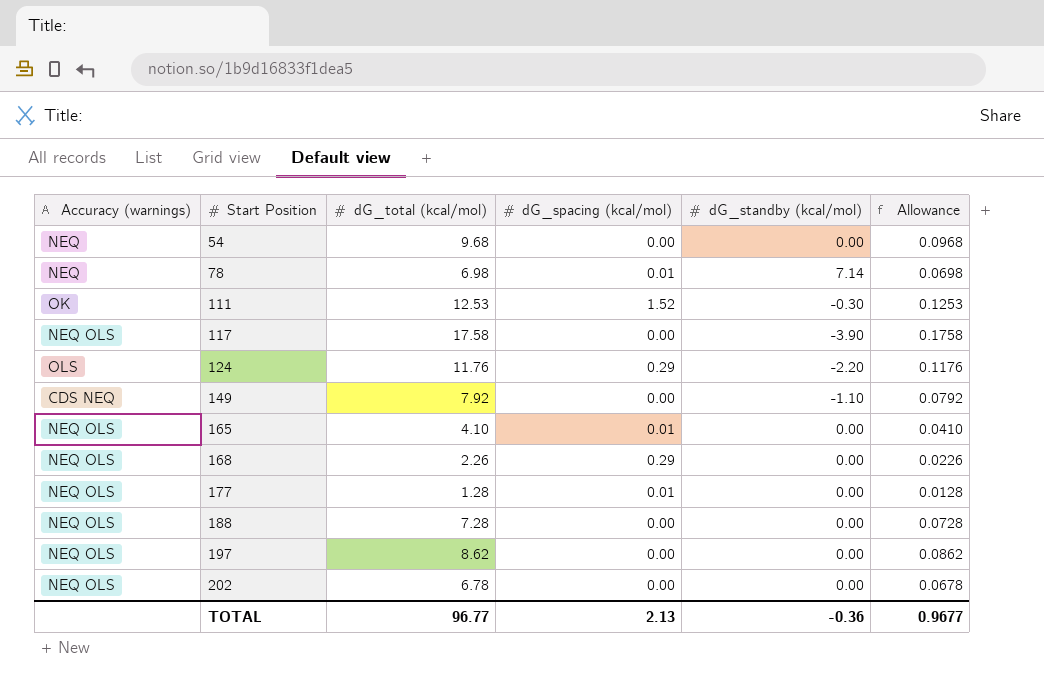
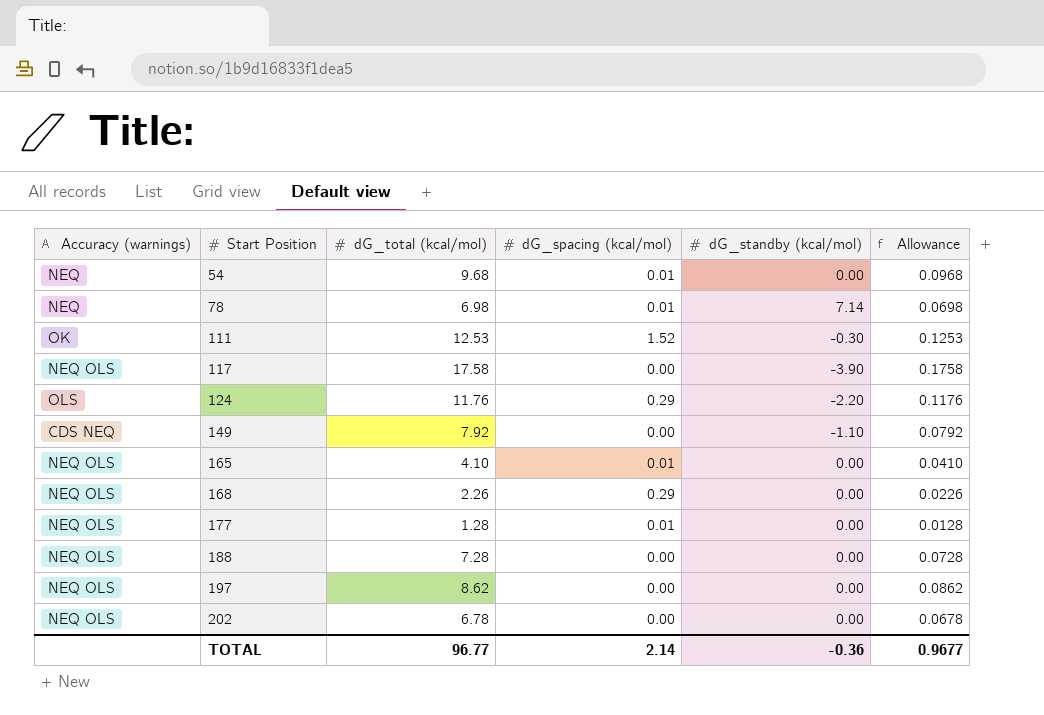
54 | dG_spacing (kcal/mol): 0.00 -> 0.01
TOTAL | dG_spacing (kcal/mol): 2.13 -> 2.14

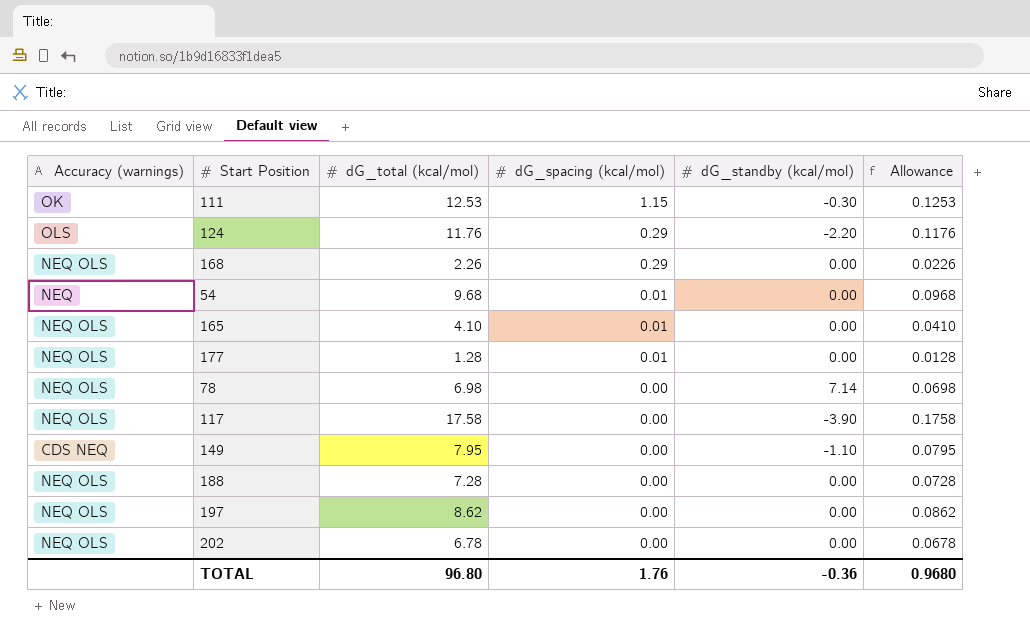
row order: Start Position ascending -> dG_spacing (kcal/mol) descending
111 | dG_spacing (kcal/mol): 1.52 -> 1.15
78 | Accuracy (warnings): NEQ -> NEQ OLS
78 | dG_spacing (kcal/mol): 0.01 -> 0.00
149 | dG_total (kcal/mol): 7.92 -> 7.95
149 | Allowance: 0.0792 -> 0.0795
TOTAL | dG_total (kcal/mol): 96.77 -> 96.80
TOTAL | dG_spacing (kcal/mol): 2.14 -> 1.76
TOTAL | Allowance: 0.9677 -> 0.9680

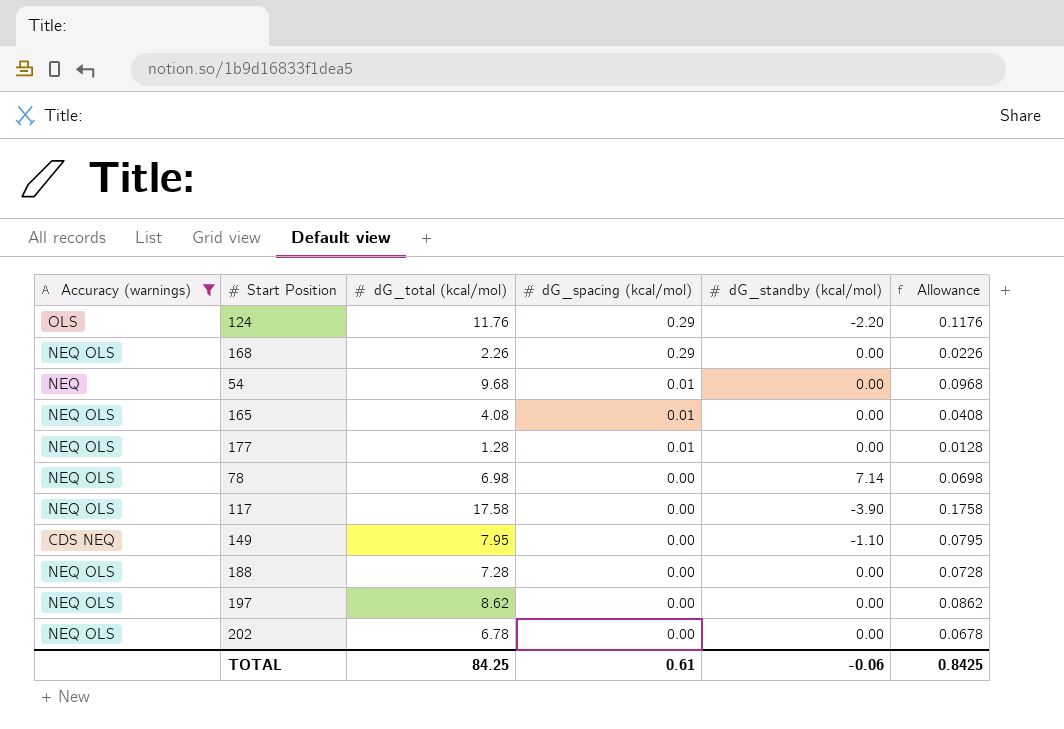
filter: none -> Accuracy (warnings) != OK
165 | dG_total (kcal/mol): 4.10 -> 4.08
165 | Allowance: 0.0410 -> 0.0408
TOTAL | dG_total (kcal/mol): 96.80 -> 84.25
TOTAL | dG_spacing (kcal/mol): 1.76 -> 0.61
TOTAL | dG_standby (kcal/mol): -0.36 -> -0.06
TOTAL | Allowance: 0.9680 -> 0.8425

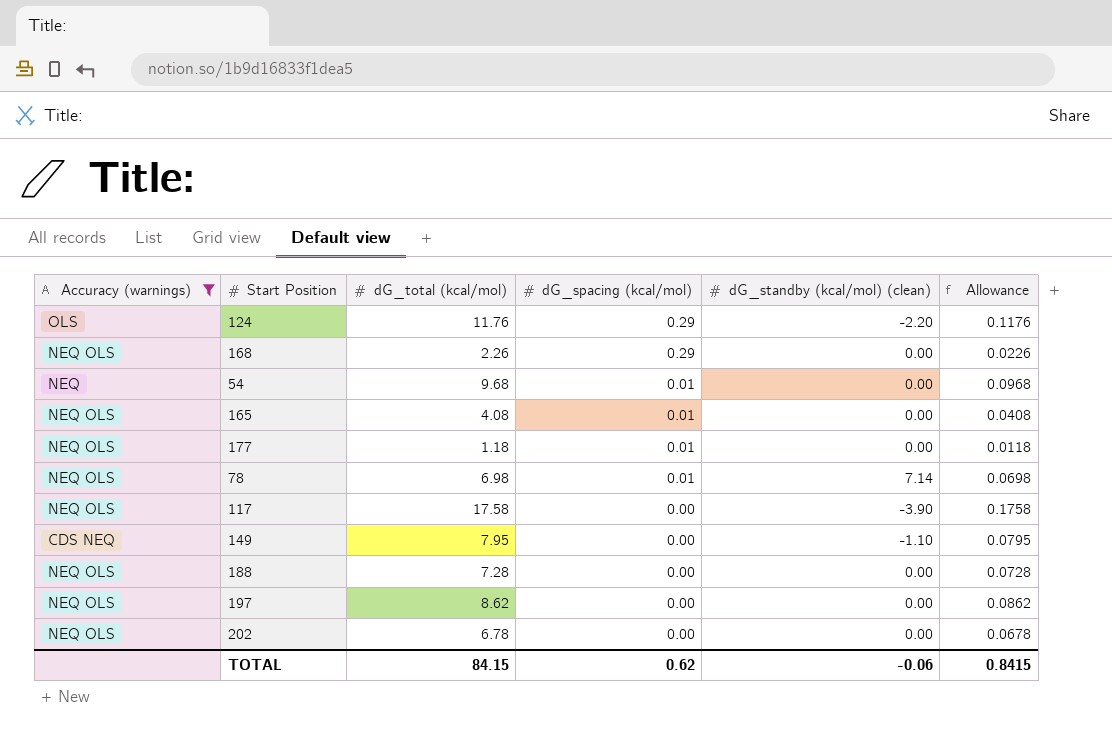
column name: dG_standby (kcal/mol) -> dG_standby (kcal/mol) (clean)
177 | dG_total (kcal/mol): 1.28 -> 1.18
177 | Allowance: 0.0128 -> 0.0118
78 | dG_spacing (kcal/mol): 0.00 -> 0.01
TOTAL | dG_total (kcal/mol): 84.25 -> 84.15
TOTAL | dG_spacing (kcal/mol): 0.61 -> 0.62
TOTAL | Allowance: 0.8425 -> 0.8415

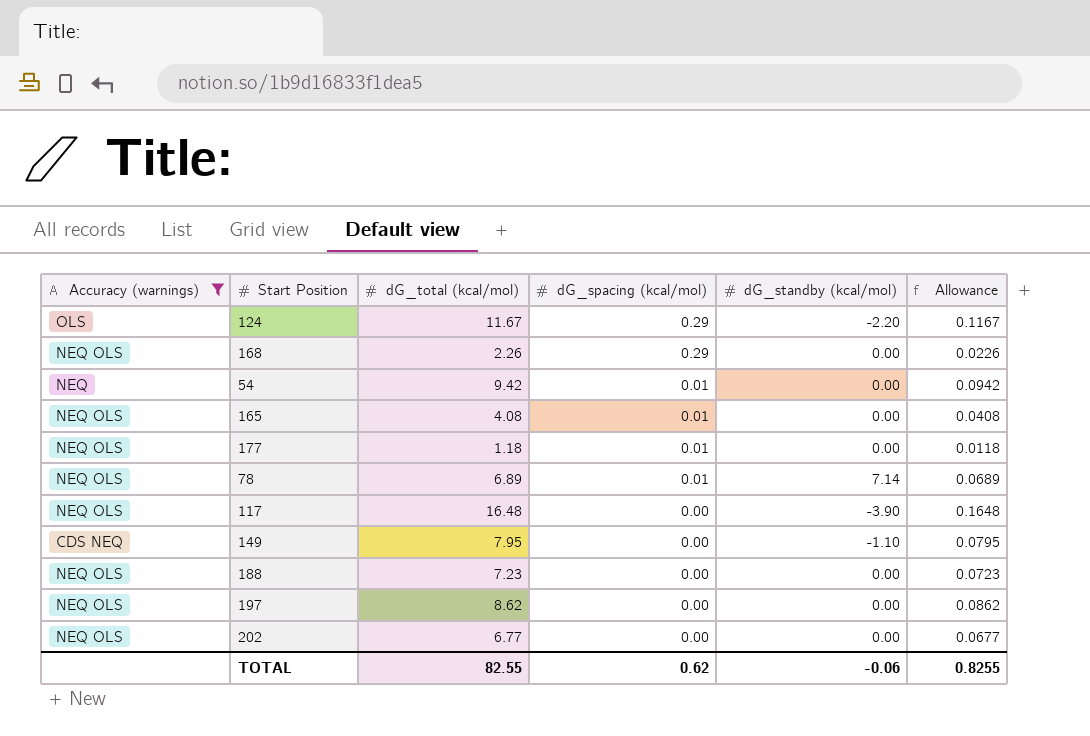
column name: dG_standby (kcal/mol) (clean) -> dG_standby (kcal/mol)
124 | dG_total (kcal/mol): 11.76 -> 11.67
124 | Allowance: 0.1176 -> 0.1167
54 | dG_total (kcal/mol): 9.68 -> 9.42
54 | Allowance: 0.0968 -> 0.0942
78 | dG_total (kcal/mol): 6.98 -> 6.89
78 | Allowance: 0.0698 -> 0.0689
117 | dG_total (kcal/mol): 17.58 -> 16.48
117 | Allowance: 0.1758 -> 0.1648
188 | dG_total (kcal/mol): 7.28 -> 7.23
188 | Allowance: 0.0728 -> 0.0723
202 | dG_total (kcal/mol): 6.78 -> 6.77
202 | Allowance: 0.0678 -> 0.0677
TOTAL | dG_total (kcal/mol): 84.15 -> 82.55
TOTAL | Allowance: 0.8415 -> 0.8255

